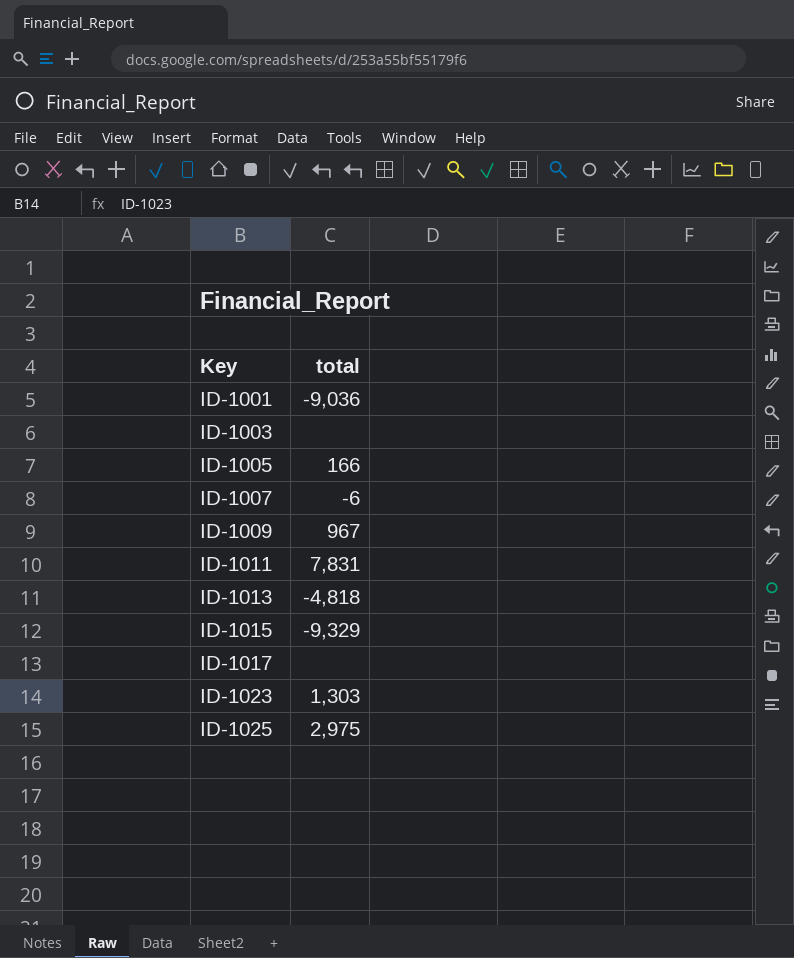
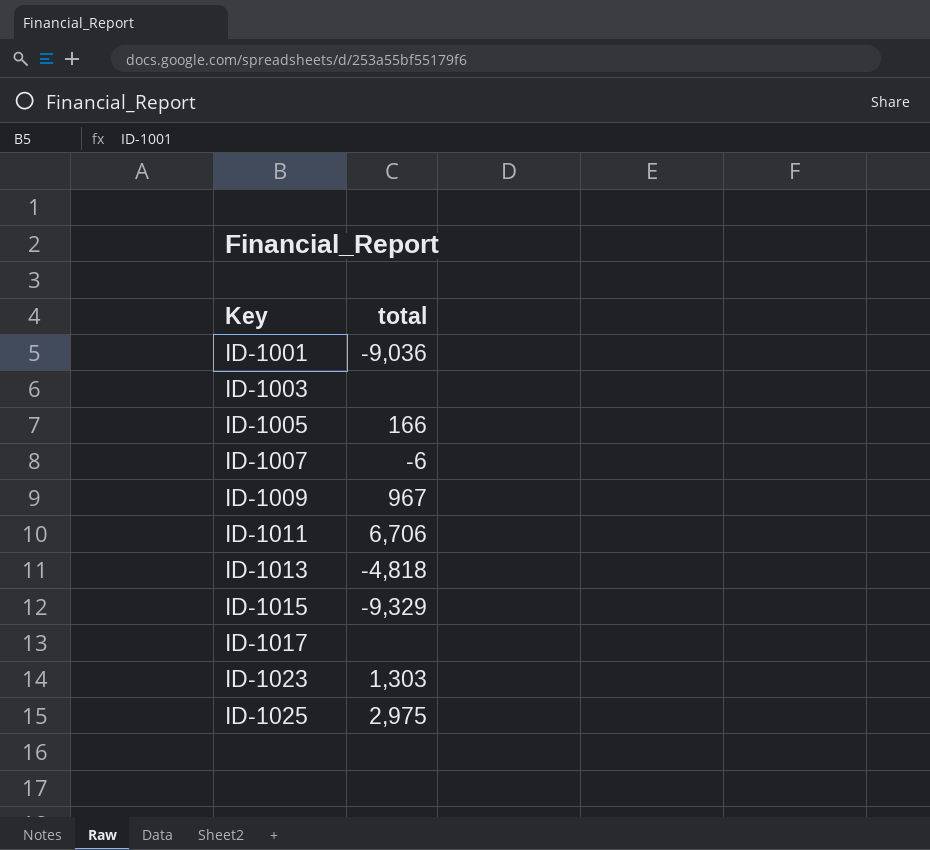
ID-1011 | total: 7,831 -> 6,706

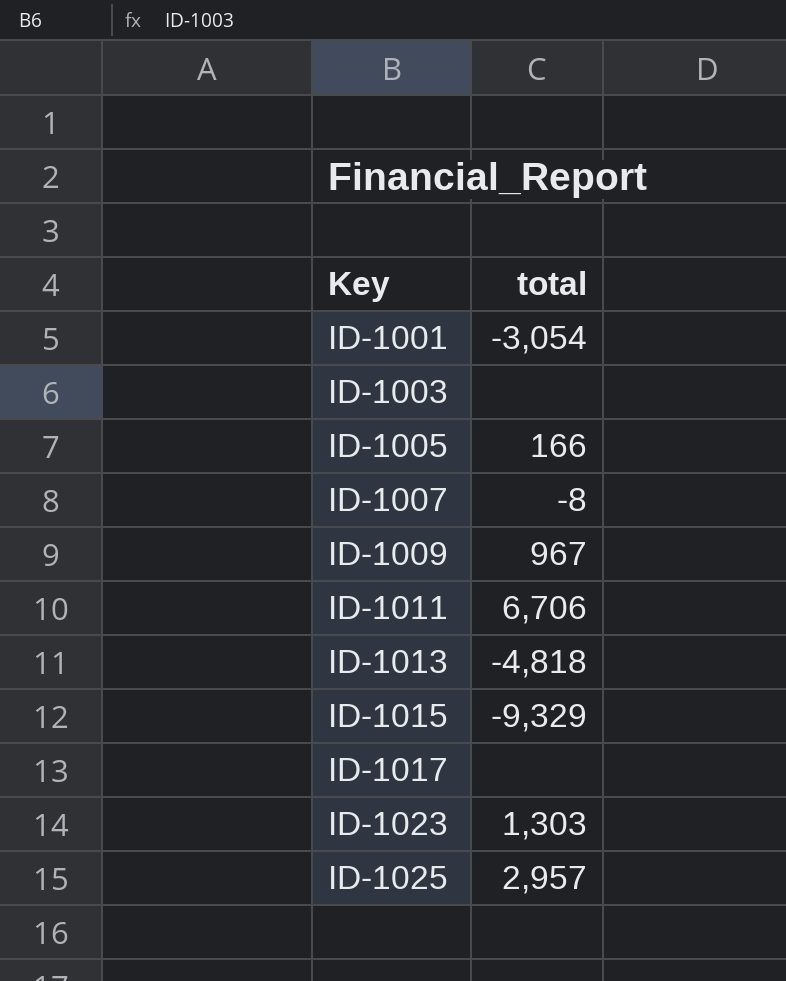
ID-1001 | total: -9,036 -> -3,054
ID-1007 | total: -6 -> -8
ID-1025 | total: 2,975 -> 2,957

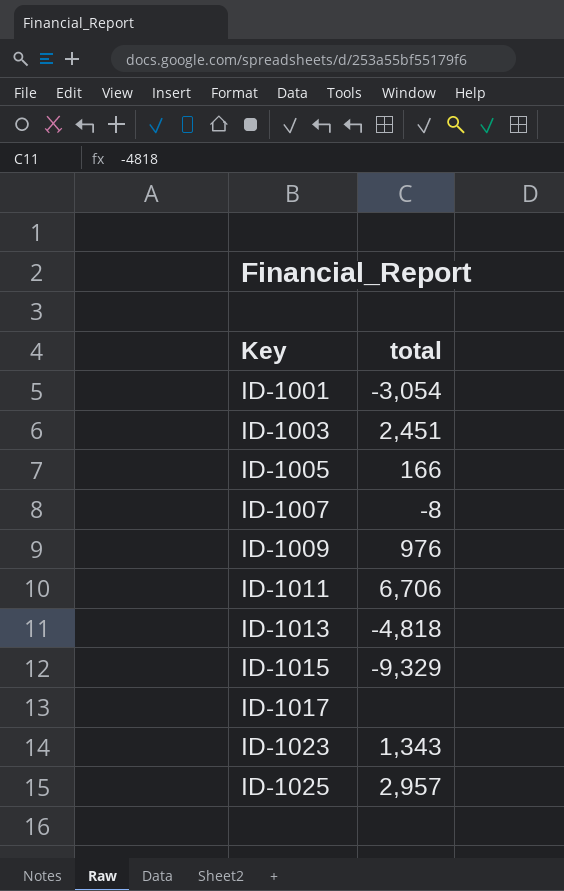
ID-1003 | total: none -> 2,451
ID-1009 | total: 967 -> 976
ID-1023 | total: 1,303 -> 1,343

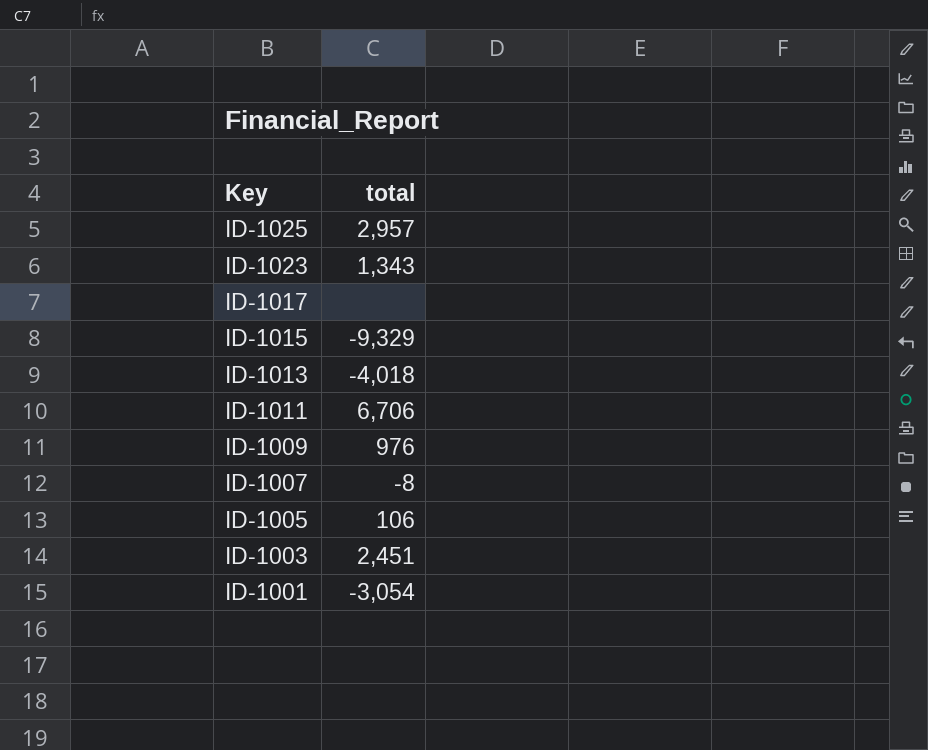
row order: Key ascending -> Key descending
ID-1013 | total: -4,818 -> -4,018
ID-1005 | total: 166 -> 106

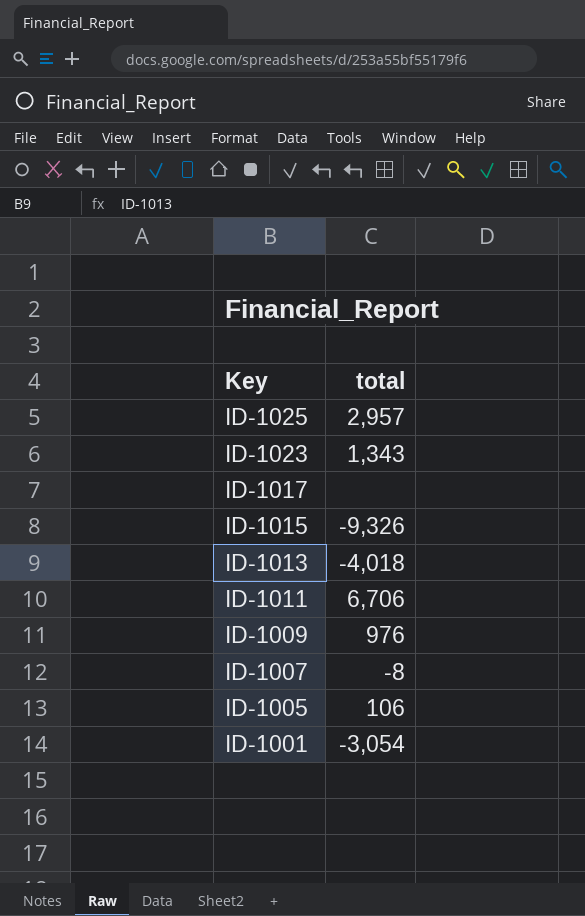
row ID-1003: 2,451 -> none
ID-1015 | total: -9,329 -> -9,326

